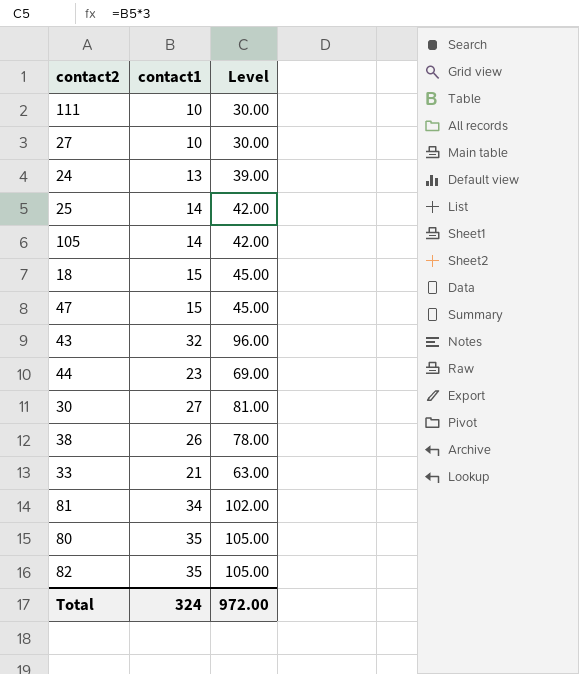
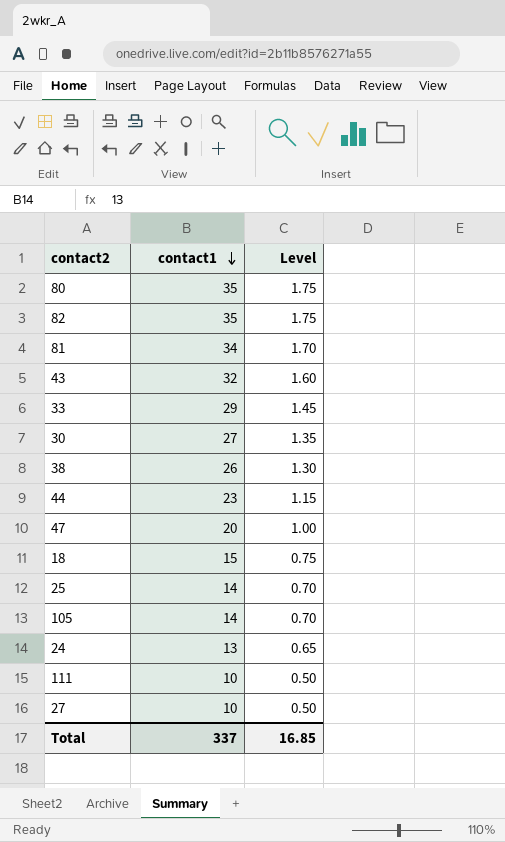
row order: none -> contact1 descending
column Level | formula: [contact1] * 3 -> [contact1] * 0.05
33 | contact1: 21 -> 29
47 | contact1: 15 -> 20
Total | contact1: 324 -> 337
Total | Level: 972.00 -> 16.85

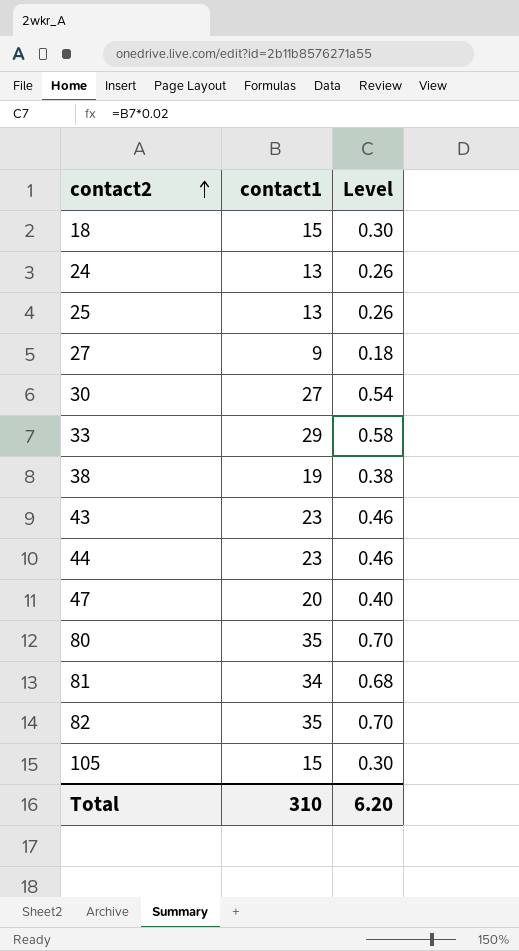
row order: contact1 descending -> contact2 ascending
column Level | formula: [contact1] * 0.05 -> [contact1] * 0.02
row 111: 10 | 0.50 -> none
25 | contact1: 14 -> 13
27 | contact1: 10 -> 9
38 | contact1: 26 -> 19
43 | contact1: 32 -> 23
105 | contact1: 14 -> 15
Total | contact1: 337 -> 310
Total | Level: 16.85 -> 6.20

